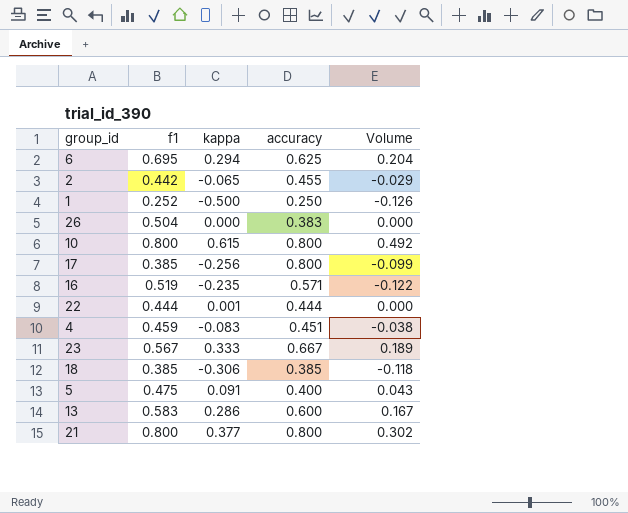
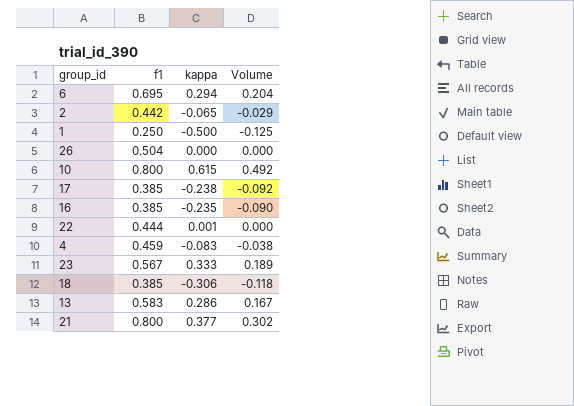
column accuracy | position: 4 -> none
row 5: 0.475 | 0.091 | 0.400 | 0.043 -> none
1 | f1: 0.252 -> 0.250
1 | Volume: -0.126 -> -0.125
17 | kappa: -0.256 -> -0.238
17 | Volume: -0.099 -> -0.092
16 | f1: 0.519 -> 0.385
16 | Volume: -0.122 -> -0.090

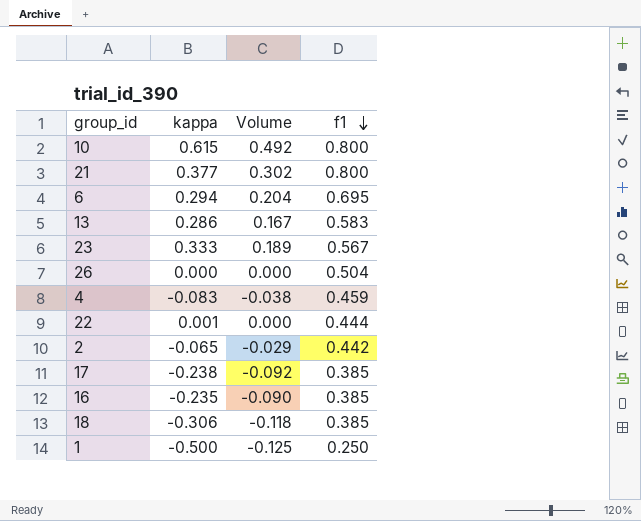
row order: none -> f1 descending
column f1 | position: 2 -> 4

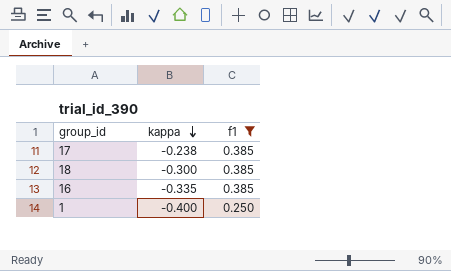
filter: none -> f1 <= 0.385
row order: f1 descending -> kappa descending
column Volume | formula: [kappa] * [f1] -> none
18 | kappa: -0.306 -> -0.300
16 | kappa: -0.235 -> -0.335
1 | kappa: -0.500 -> -0.400

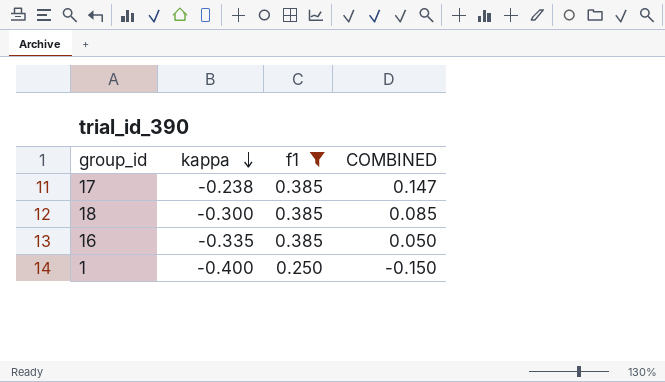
column COMBINED | formula: none -> [kappa] + [f1]

